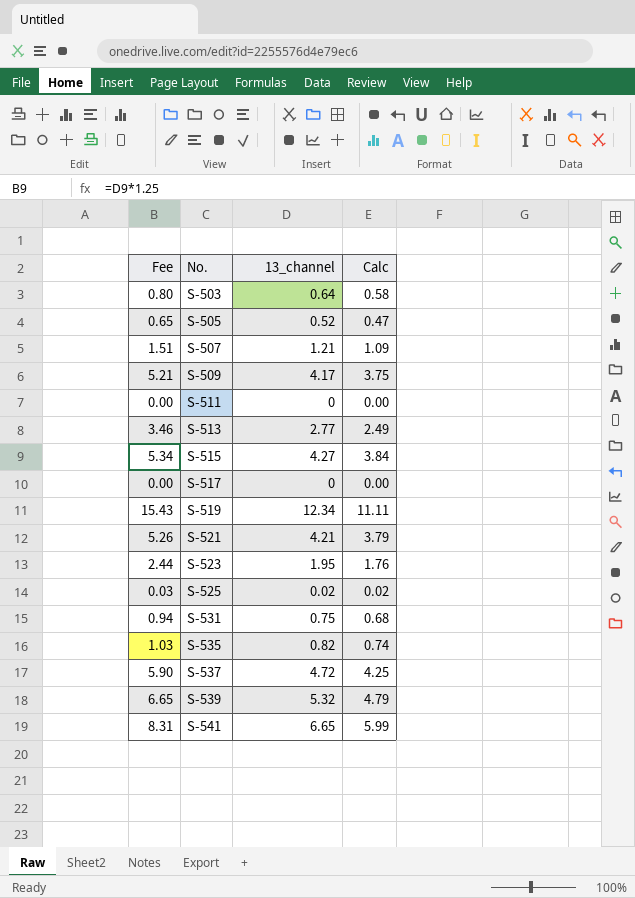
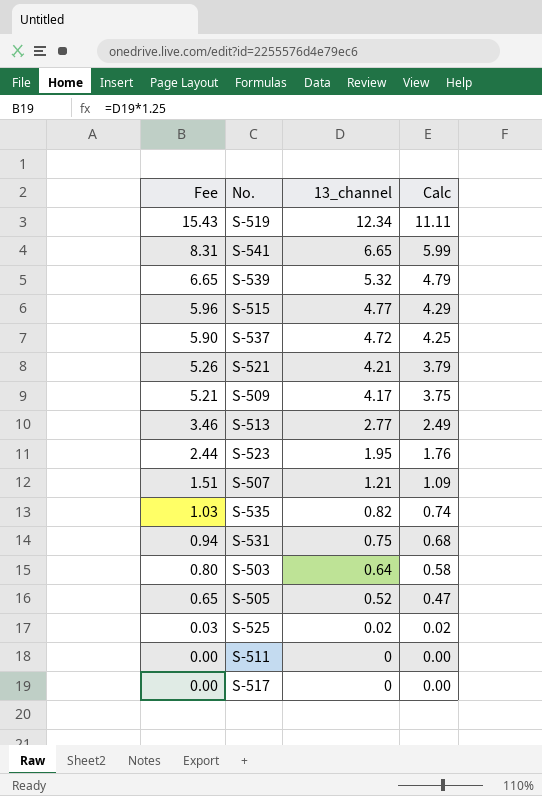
row order: No. ascending -> Fee descending
S-515 | Fee: 5.34 -> 5.96
S-515 | 13_channel: 4.27 -> 4.77
S-515 | Calc: 3.84 -> 4.29

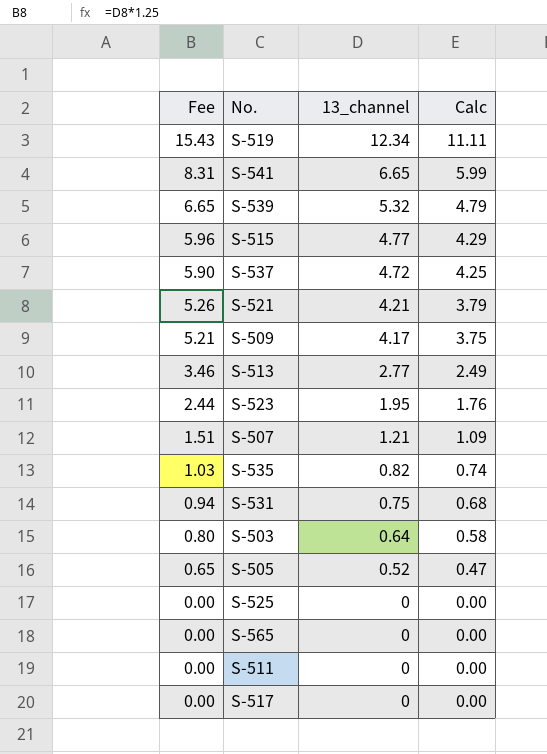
S-525 | Fee: 0.03 -> 0.00
S-525 | 13_channel: 0.02 -> 0
S-525 | Calc: 0.02 -> 0.00
row S-565: none -> 0.00 | 0 | 0.00

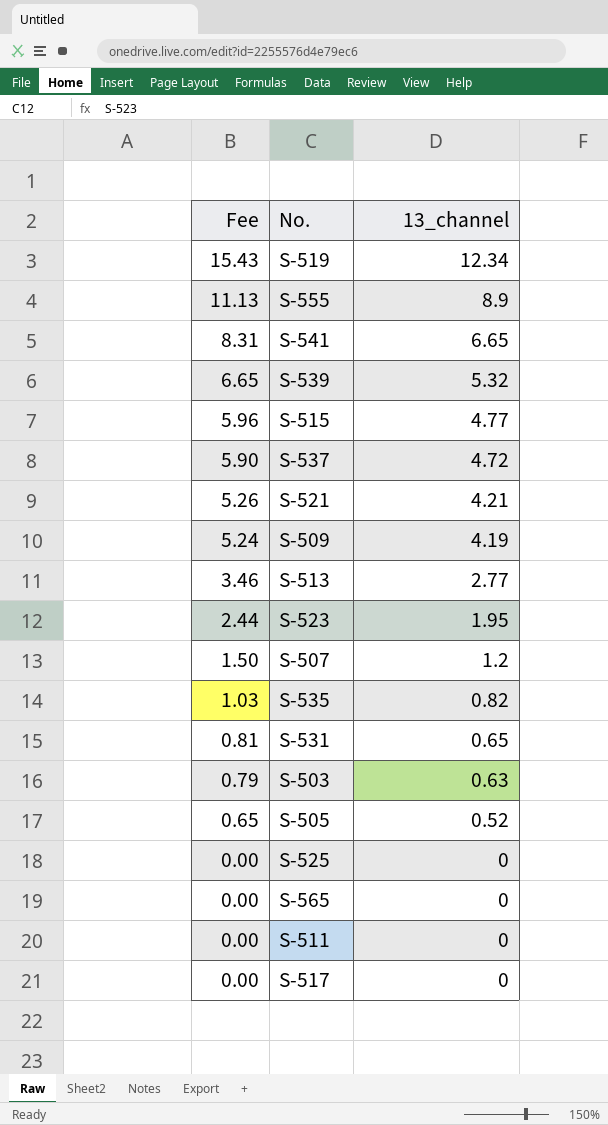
column Calc | formula: [13_channel] * 0.9 -> none
row S-555: none -> 11.13 | 8.9
S-509 | Fee: 5.21 -> 5.24
S-509 | 13_channel: 4.17 -> 4.19
S-507 | Fee: 1.51 -> 1.50
S-507 | 13_channel: 1.21 -> 1.2
S-531 | Fee: 0.94 -> 0.81
S-531 | 13_channel: 0.75 -> 0.65
S-503 | Fee: 0.80 -> 0.79
S-503 | 13_channel: 0.64 -> 0.63

